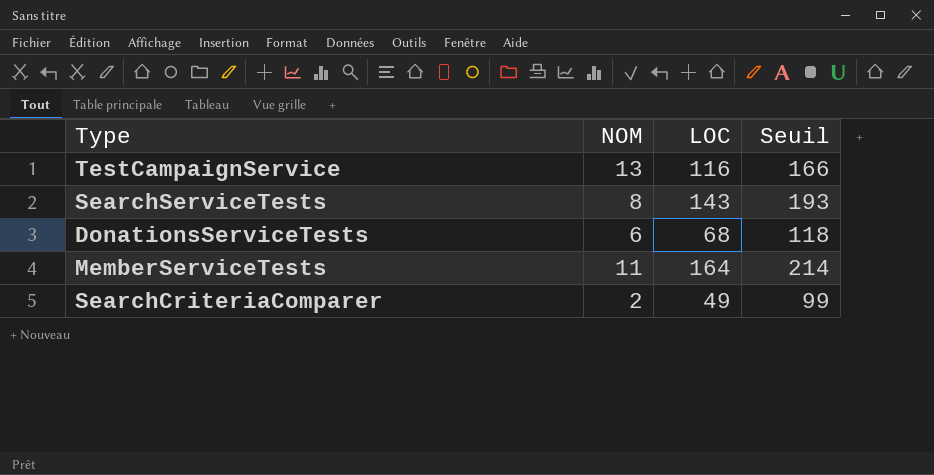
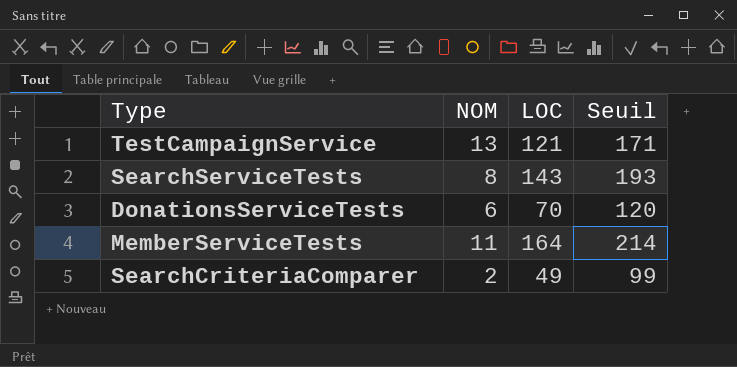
TestCampaignService | LOC: 116 -> 121
TestCampaignService | Seuil: 166 -> 171
DonationsServiceTests | LOC: 68 -> 70
DonationsServiceTests | Seuil: 118 -> 120

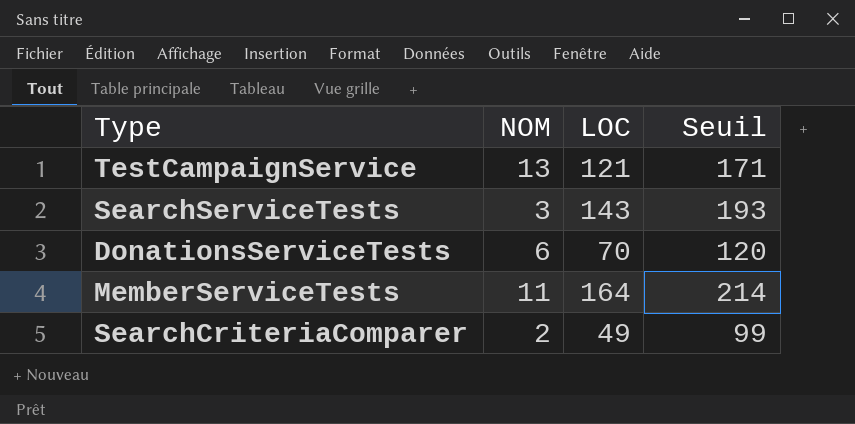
SearchServiceTests | NOM: 8 -> 3

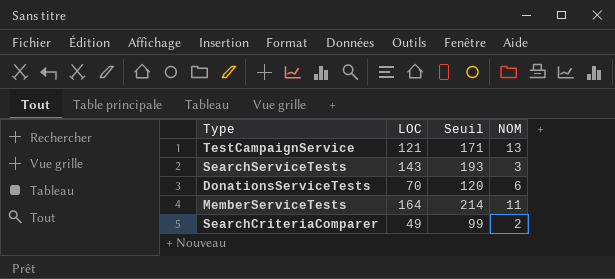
column NOM | position: 2 -> 4

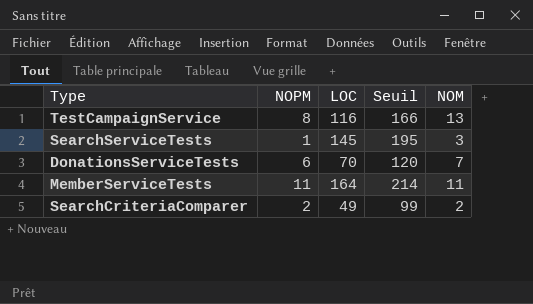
column NOPM | position: none -> 2
TestCampaignService | LOC: 121 -> 116
TestCampaignService | Seuil: 171 -> 166
SearchServiceTests | LOC: 143 -> 145
SearchServiceTests | Seuil: 193 -> 195
DonationsServiceTests | NOM: 6 -> 7

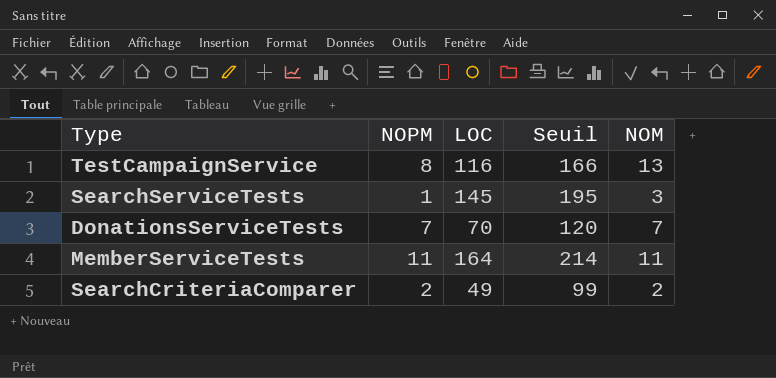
DonationsServiceTests | NOPM: 6 -> 7

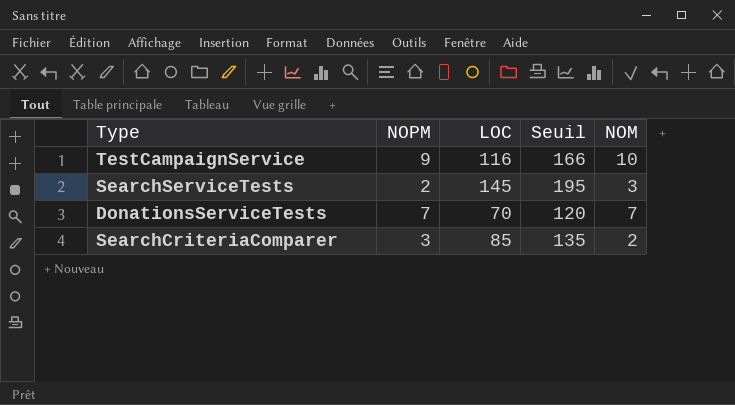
row MemberServiceTests: 11 | 164 | 214 | 11 -> none
TestCampaignService | NOPM: 8 -> 9
TestCampaignService | NOM: 13 -> 10
SearchServiceTests | NOPM: 1 -> 2
SearchCriteriaComparer | NOPM: 2 -> 3
SearchCriteriaComparer | LOC: 49 -> 85
SearchCriteriaComparer | Seuil: 99 -> 135

